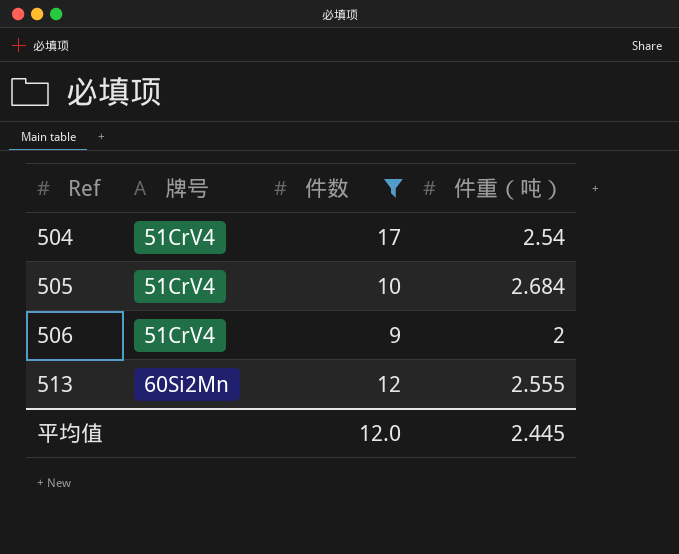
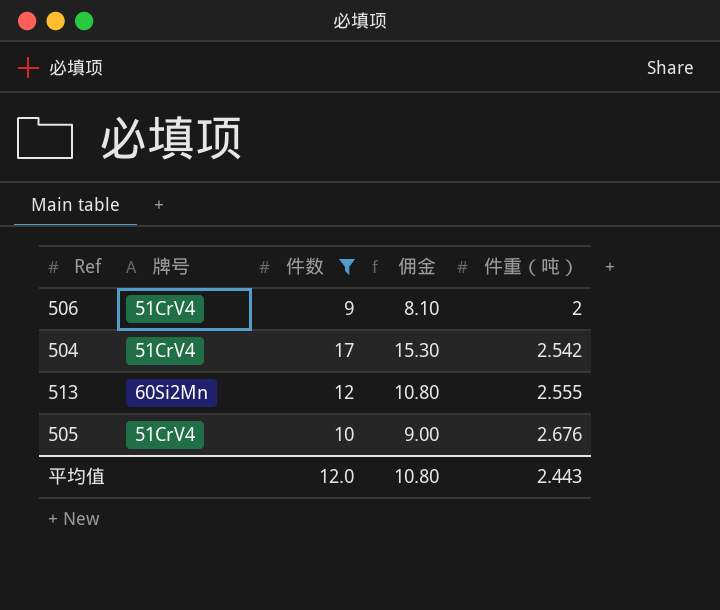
row order: Ref ascending -> 件重（吨） ascending
column 佣金 | formula: none -> [件数] * 0.9
504 | 件重（吨）: 2.54 -> 2.542
505 | 件重（吨）: 2.684 -> 2.676
平均值 | 件重（吨）: 2.445 -> 2.443

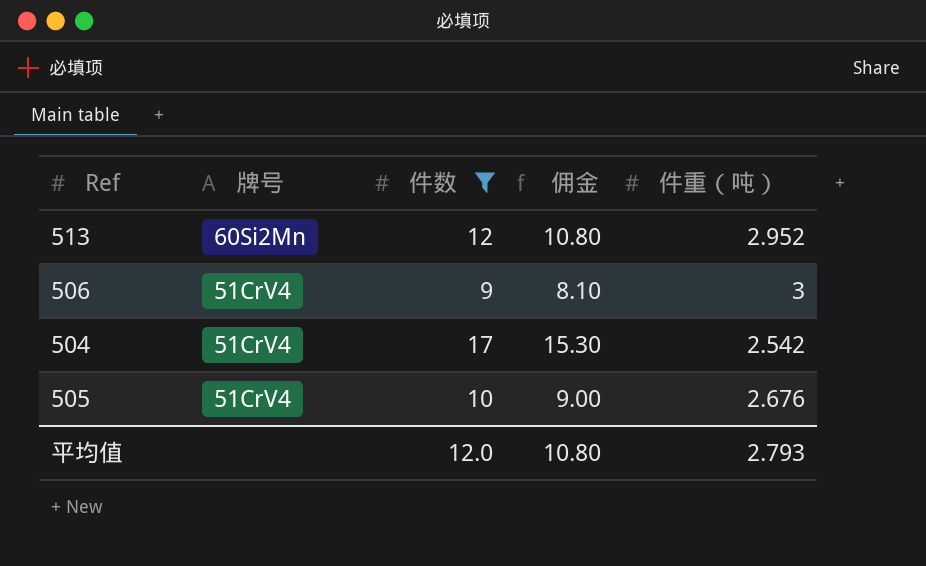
row order: 件重（吨） ascending -> 牌号 descending
513 | 件重（吨）: 2.555 -> 2.952
506 | 件重（吨）: 2 -> 3
平均值 | 件重（吨）: 2.443 -> 2.793

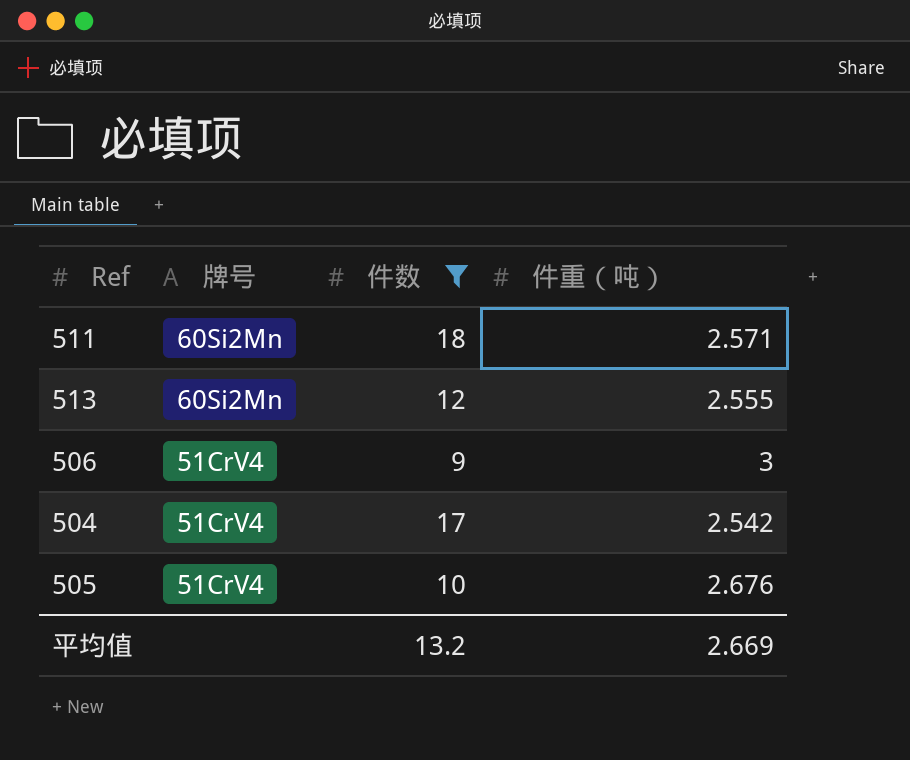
column 佣金 | formula: [件数] * 0.9 -> none
row 511: none -> 60Si2Mn | 18 | 2.571
513 | 件重（吨）: 2.952 -> 2.555
平均值 | 件数: 12.0 -> 13.2
平均值 | 件重（吨）: 2.793 -> 2.669

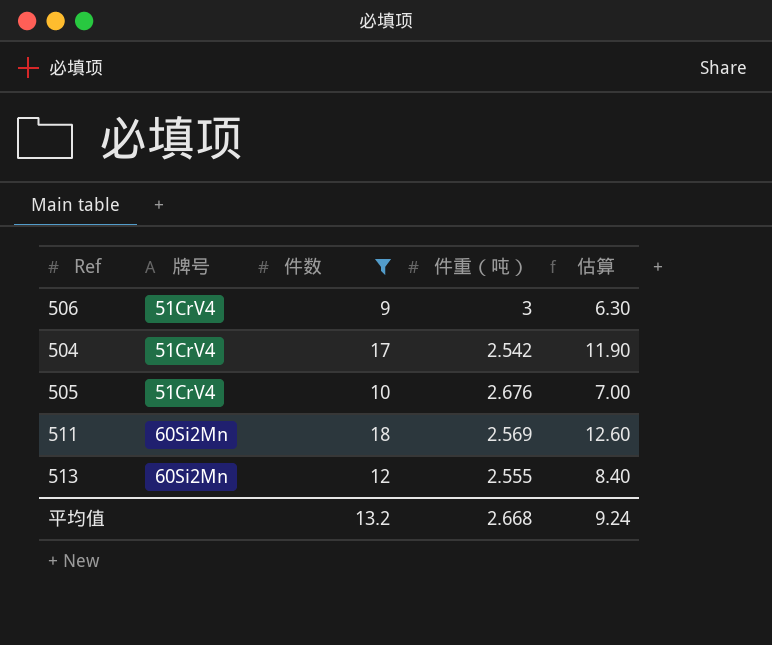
row order: 牌号 descending -> 牌号 ascending
column 估算 | formula: none -> [件数] * 0.7
511 | 件重（吨）: 2.571 -> 2.569
平均值 | 件重（吨）: 2.669 -> 2.668

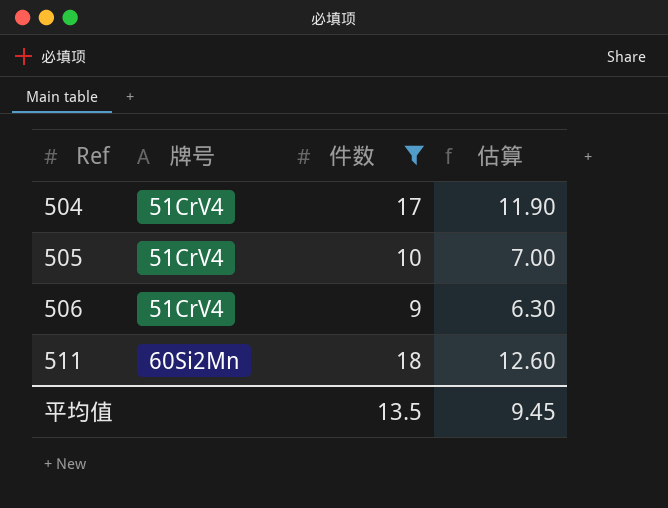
row order: 牌号 ascending -> Ref ascending
column 件重（吨） | position: 4 -> none
row 513: 60Si2Mn | 12 | 2.555 | 8.40 -> none
平均值 | 件数: 13.2 -> 13.5
平均值 | 估算: 9.24 -> 9.45

